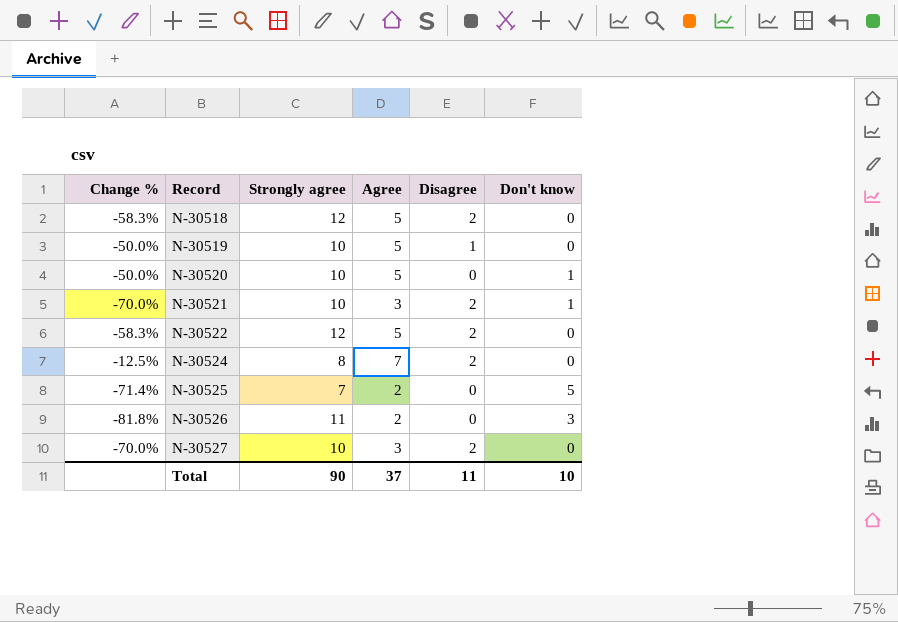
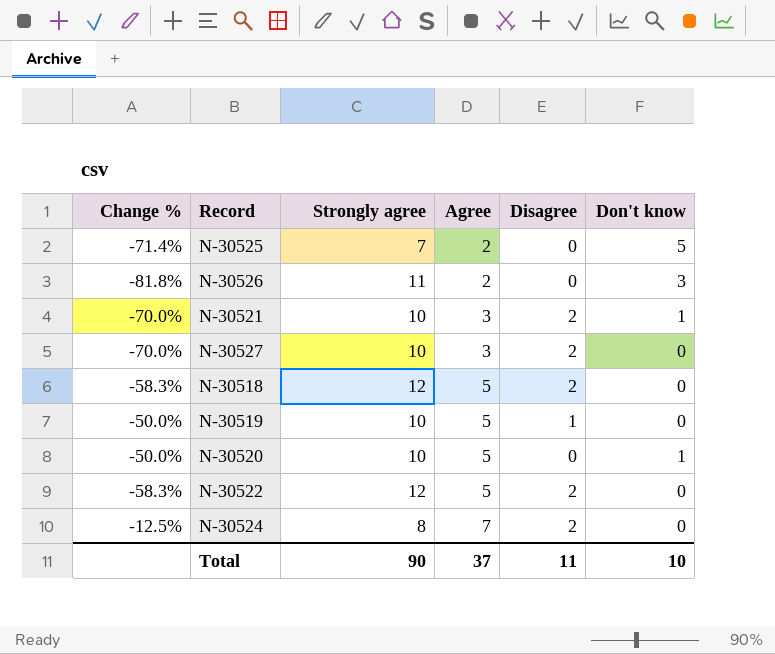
row order: Record ascending -> Agree ascending

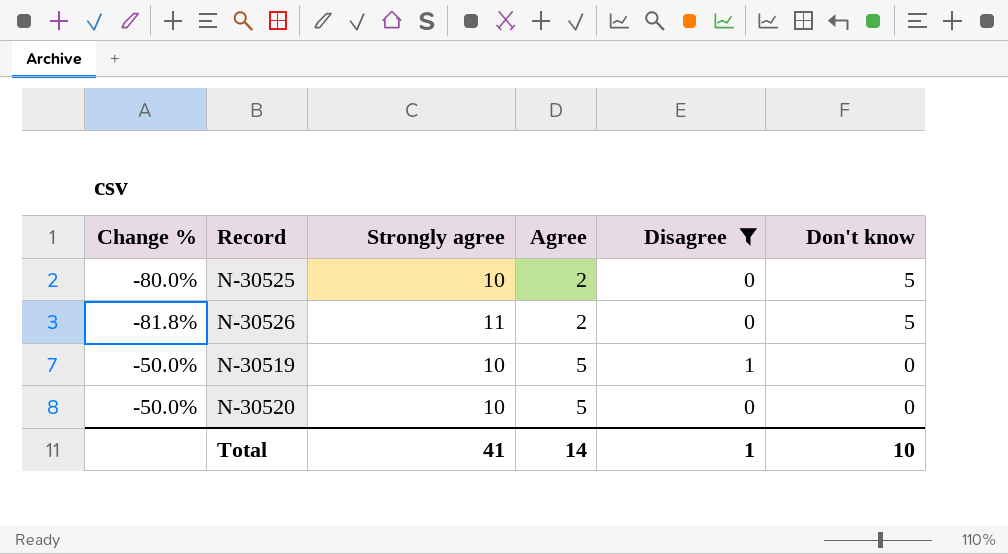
filter: none -> Disagree != 2
N-30525 | Change %: -71.4% -> -80.0%
N-30525 | Strongly agree: 7 -> 10
N-30526 | Don't know: 3 -> 5
N-30520 | Don't know: 1 -> 0
Total | Strongly agree: 90 -> 41
Total | Agree: 37 -> 14
Total | Disagree: 11 -> 1

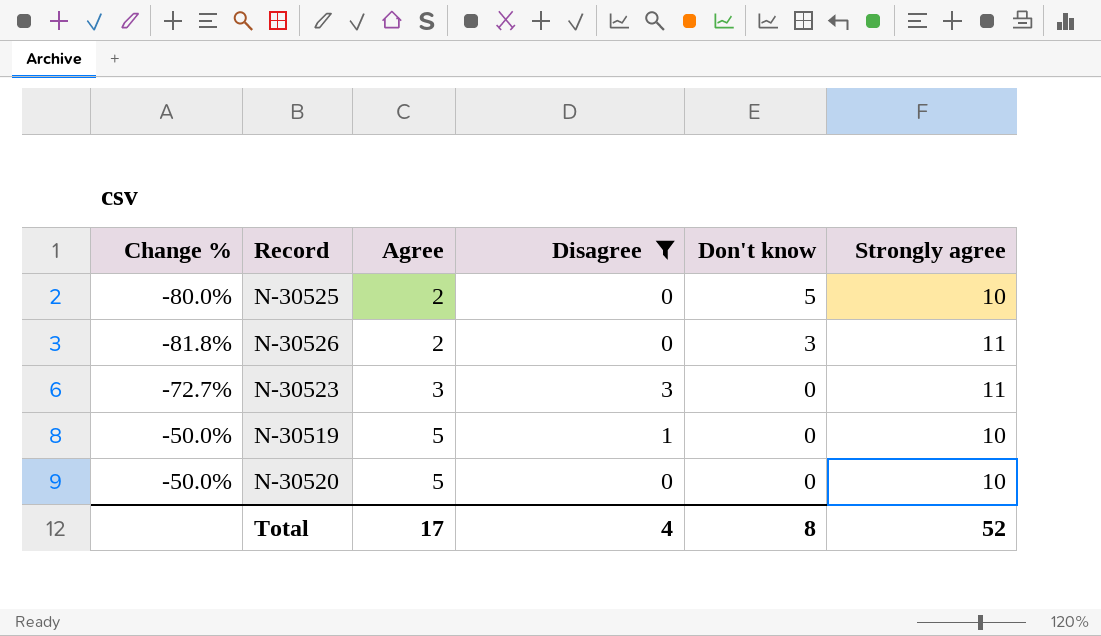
column Strongly agree | position: 3 -> 6
N-30526 | Don't know: 5 -> 3
row N-30523: none -> -72.7% | 3 | 3 | 0 | 11
Total | Agree: 14 -> 17
Total | Disagree: 1 -> 4
Total | Don't know: 10 -> 8
Total | Strongly agree: 41 -> 52

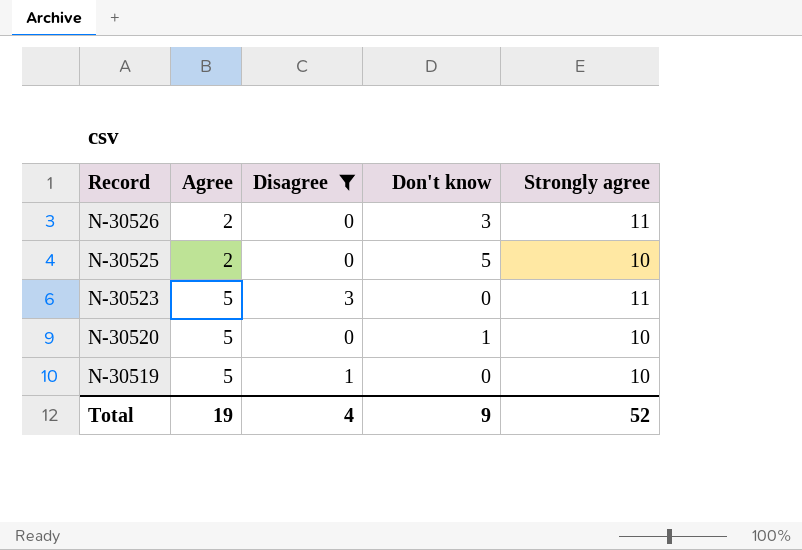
row order: Agree ascending -> Record descending
column Change % | formula: ([Agree] - [Strongly agree]) / [Strongly agree] -> none
N-30523 | Agree: 3 -> 5
N-30520 | Don't know: 0 -> 1
Total | Agree: 17 -> 19
Total | Don't know: 8 -> 9

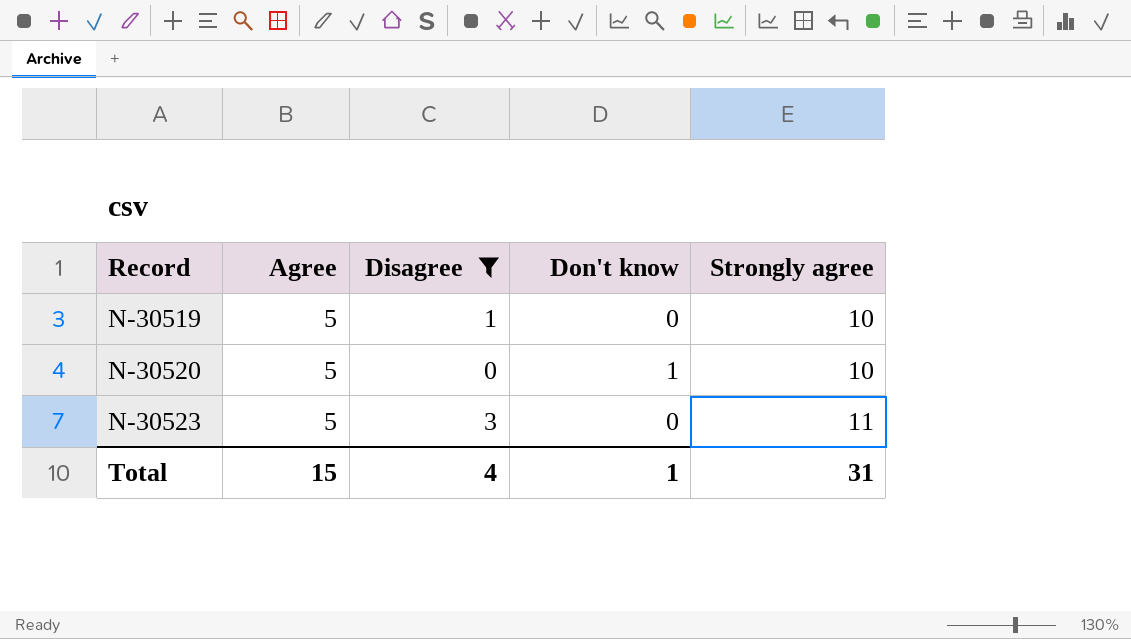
row order: Record descending -> Record ascending
row N-30526: 2 | 0 | 3 | 11 -> none
row N-30525: 2 | 0 | 5 | 10 -> none
Total | Agree: 19 -> 15
Total | Don't know: 9 -> 1
Total | Strongly agree: 52 -> 31

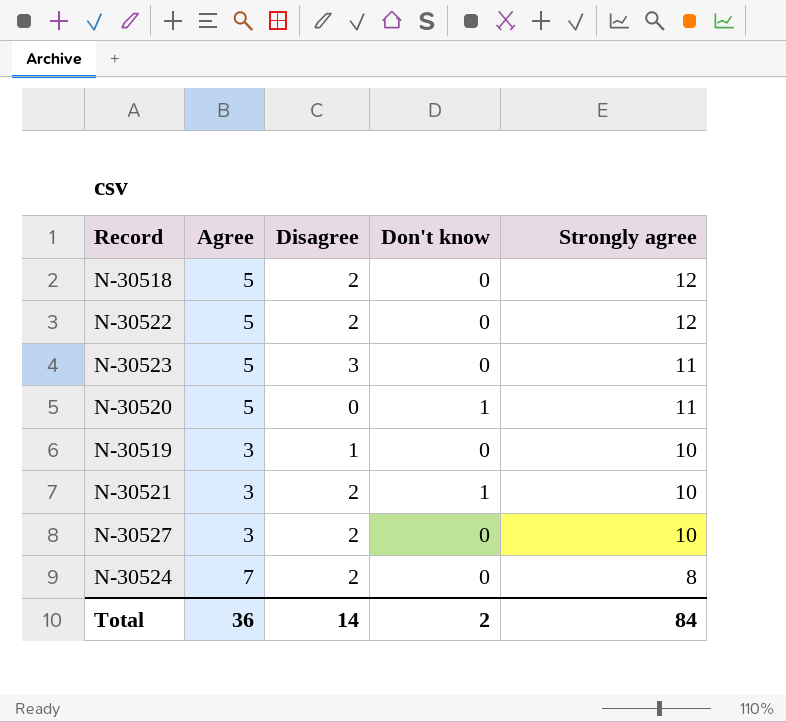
filter: Disagree != 2 -> none
row order: Record ascending -> Strongly agree descending
N-30520 | Strongly agree: 10 -> 11
N-30519 | Agree: 5 -> 3
Total | Agree: 15 -> 36
Total | Disagree: 4 -> 14
Total | Don't know: 1 -> 2
Total | Strongly agree: 31 -> 84

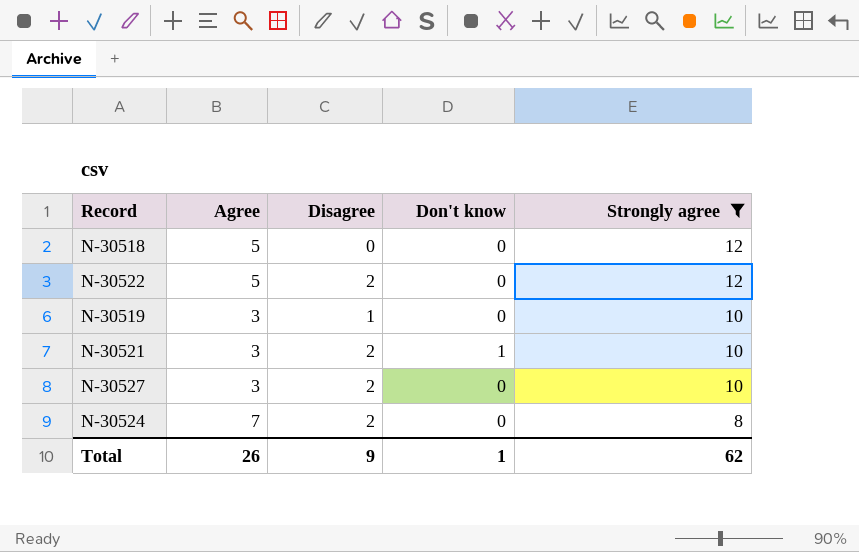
filter: none -> Strongly agree != 11
N-30518 | Disagree: 2 -> 0
Total | Agree: 36 -> 26
Total | Disagree: 14 -> 9
Total | Don't know: 2 -> 1
Total | Strongly agree: 84 -> 62

